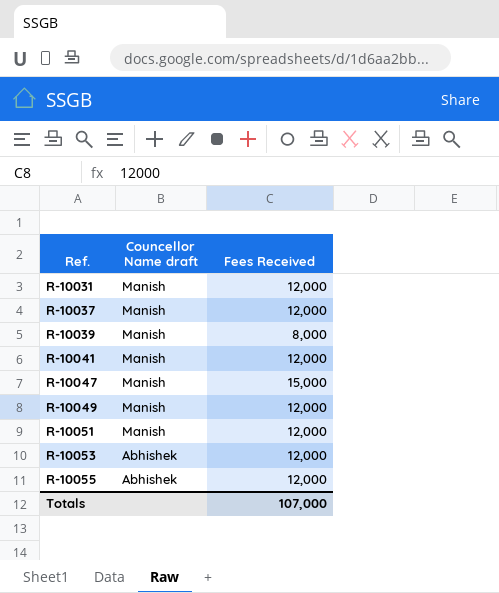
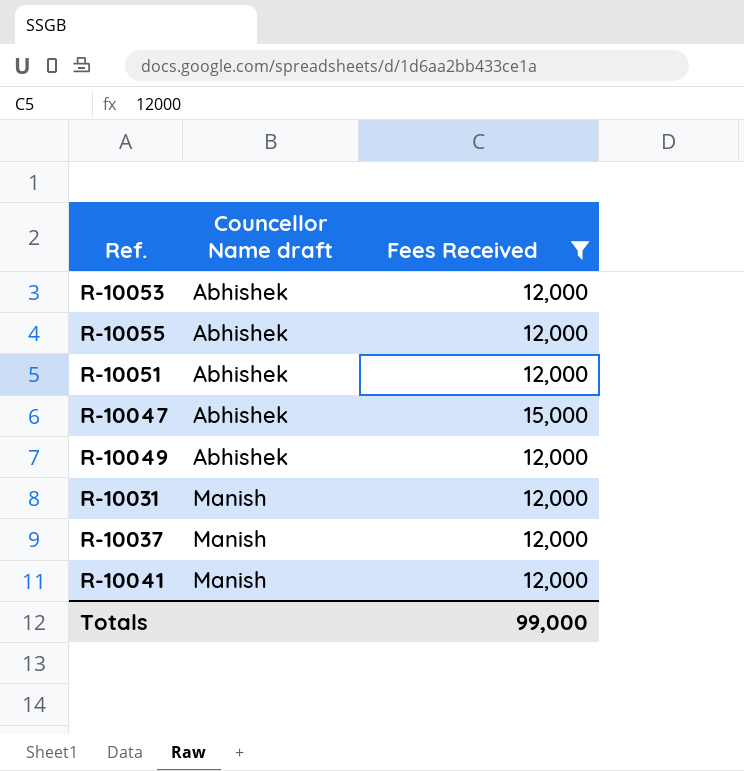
filter: none -> Fees Received != 8,000
row order: Ref. ascending -> Councellor Name draft ascending
R-10051 | Councellor Name draft: Manish -> Abhishek
R-10047 | Councellor Name draft: Manish -> Abhishek
R-10049 | Councellor Name draft: Manish -> Abhishek
Totals | Fees Received: 107,000 -> 99,000

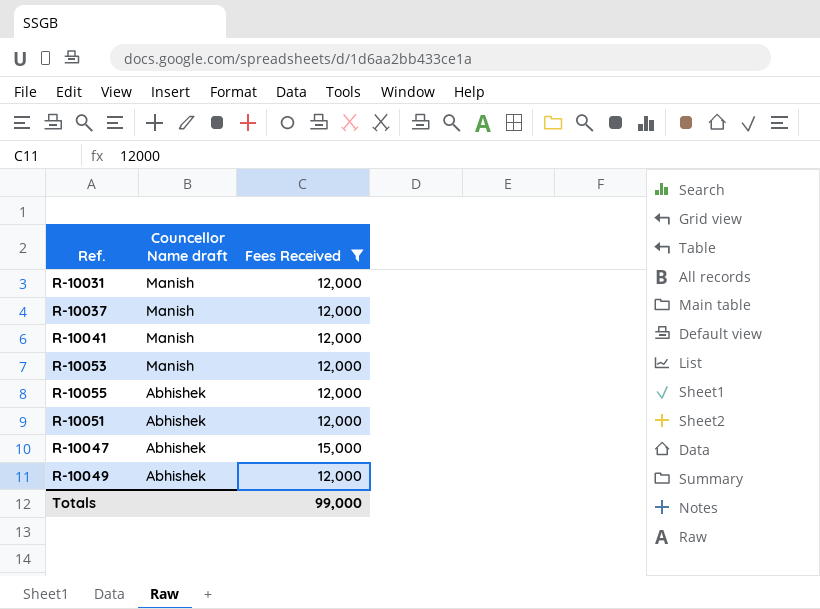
row order: Councellor Name draft ascending -> Councellor Name draft descending
R-10053 | Councellor Name draft: Abhishek -> Manish

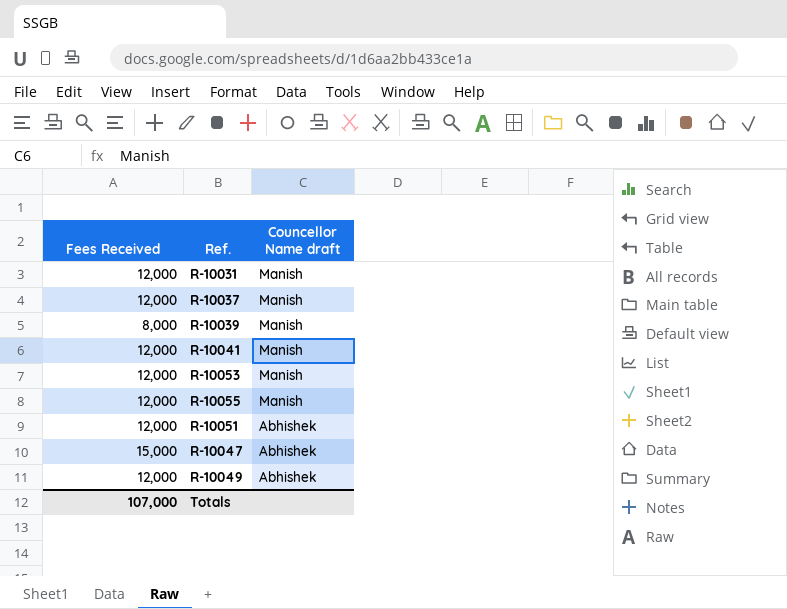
filter: Fees Received != 8,000 -> none
column Fees Received | position: 3 -> 1
R-10055 | Councellor Name draft: Abhishek -> Manish
Totals | Fees Received: 99,000 -> 107,000

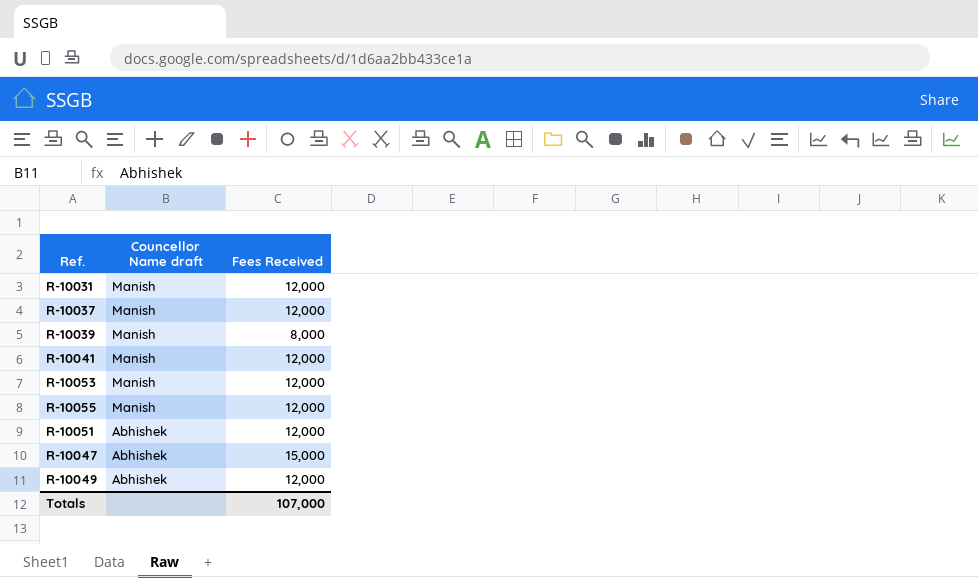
column Fees Received | position: 1 -> 3

